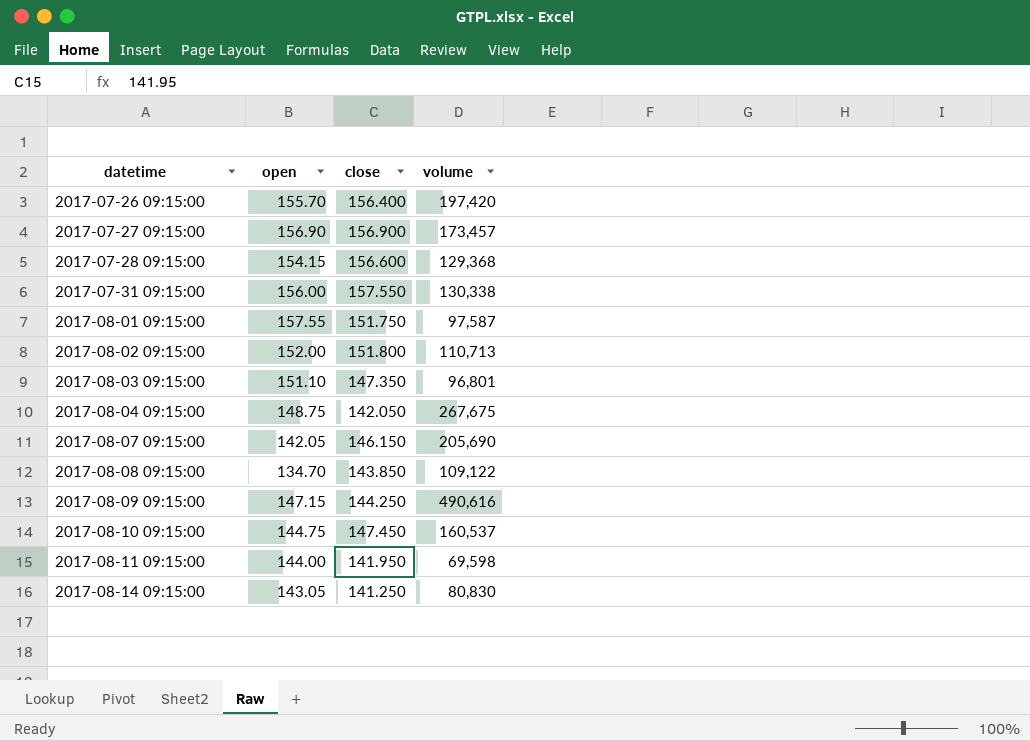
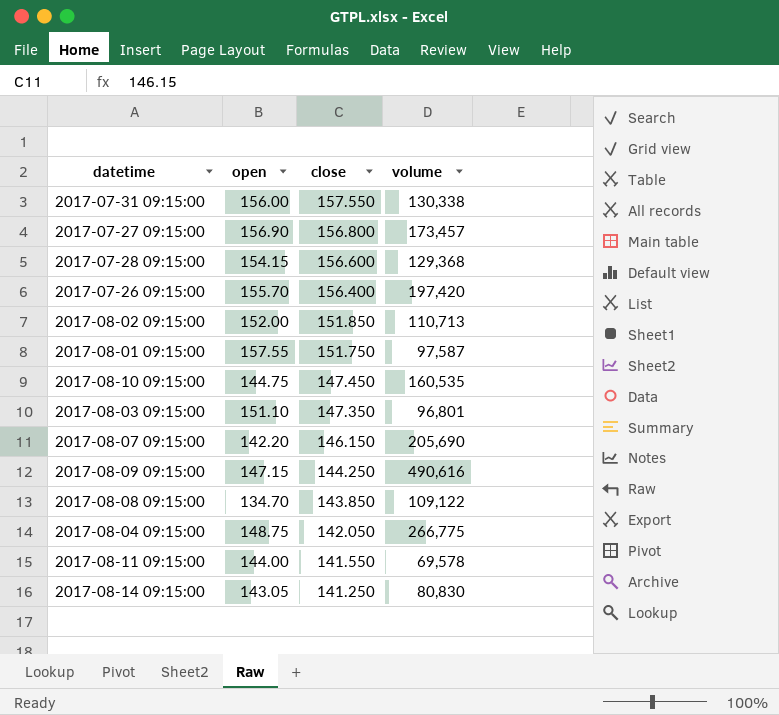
row order: datetime ascending -> close descending
2017-07-27 09:15:00 | close: 156.900 -> 156.800
2017-08-02 09:15:00 | close: 151.800 -> 151.850
2017-08-10 09:15:00 | volume: 160,537 -> 160,535
2017-08-07 09:15:00 | open: 142.05 -> 142.20
2017-08-04 09:15:00 | volume: 267,675 -> 266,775
2017-08-11 09:15:00 | close: 141.950 -> 141.550
2017-08-11 09:15:00 | volume: 69,598 -> 69,578

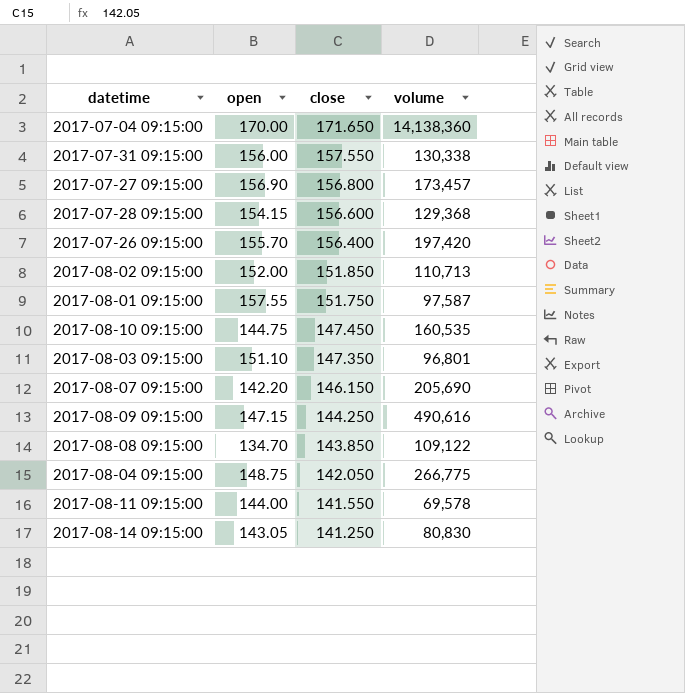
row 2017-07-04 09:15:00: none -> 170.00 | 171.650 | 14,138,360

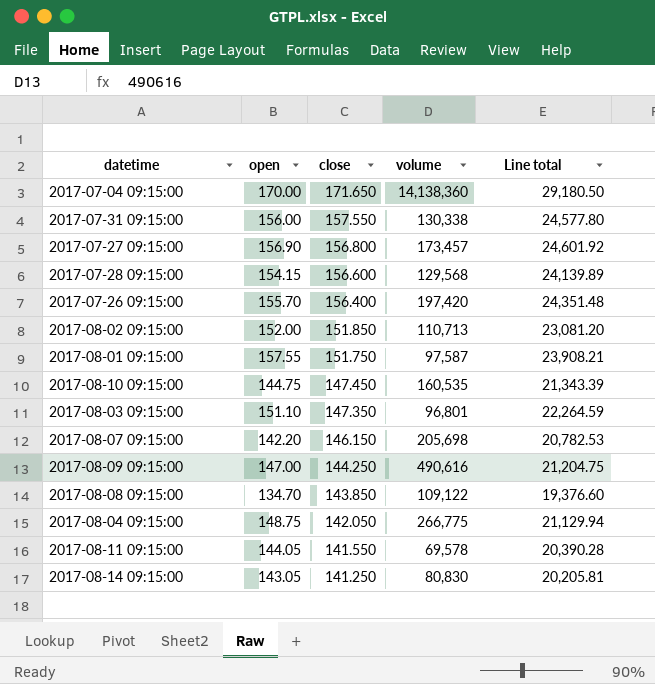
column Line total | formula: none -> [open] * [close]
2017-07-28 09:15:00 | volume: 129,368 -> 129,568
2017-08-07 09:15:00 | volume: 205,690 -> 205,698
2017-08-09 09:15:00 | open: 147.15 -> 147.00
2017-08-11 09:15:00 | open: 144.00 -> 144.05

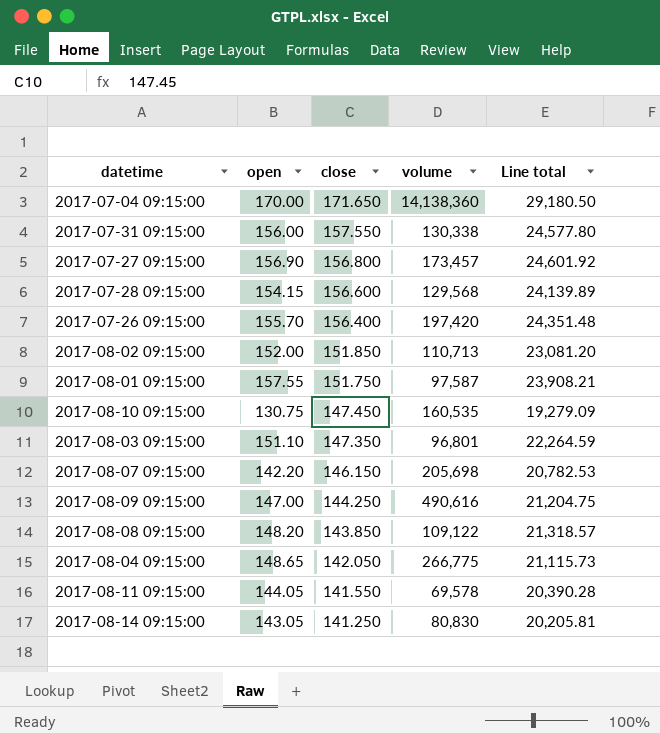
2017-08-10 09:15:00 | open: 144.75 -> 130.75
2017-08-10 09:15:00 | Line total: 21,343.39 -> 19,279.09
2017-08-08 09:15:00 | open: 134.70 -> 148.20
2017-08-08 09:15:00 | Line total: 19,376.60 -> 21,318.57
2017-08-04 09:15:00 | open: 148.75 -> 148.65
2017-08-04 09:15:00 | Line total: 21,129.94 -> 21,115.73

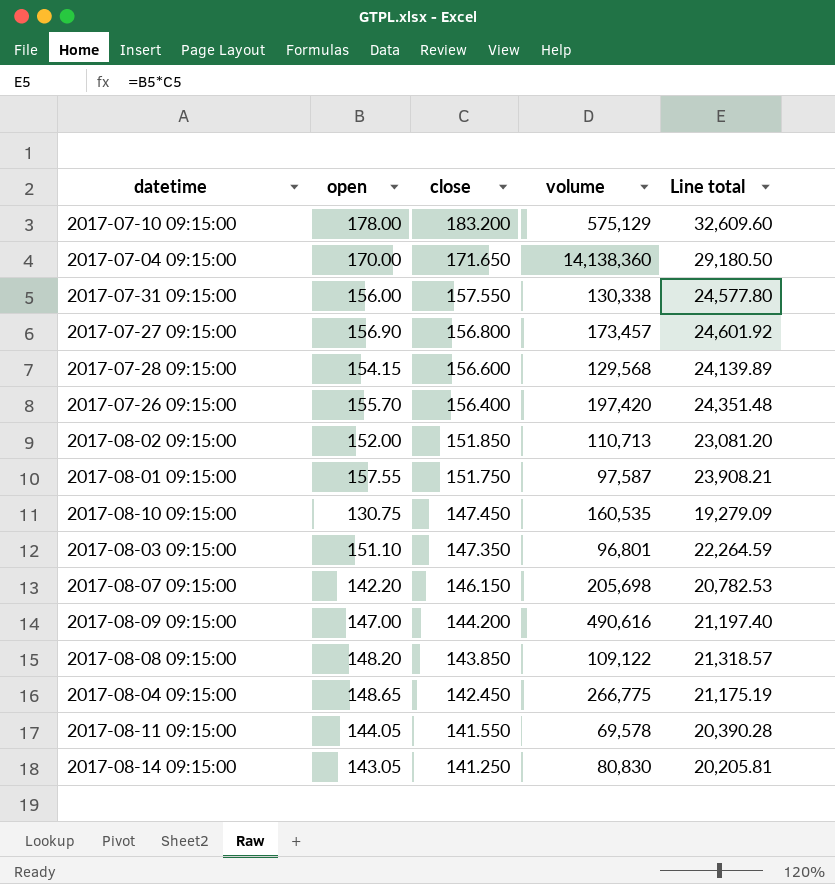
row 2017-07-10 09:15:00: none -> 178.00 | 183.200 | 575,129 | 32,609.60
2017-08-09 09:15:00 | close: 144.250 -> 144.200
2017-08-09 09:15:00 | Line total: 21,204.75 -> 21,197.40
2017-08-04 09:15:00 | close: 142.050 -> 142.450
2017-08-04 09:15:00 | Line total: 21,115.73 -> 21,175.19

